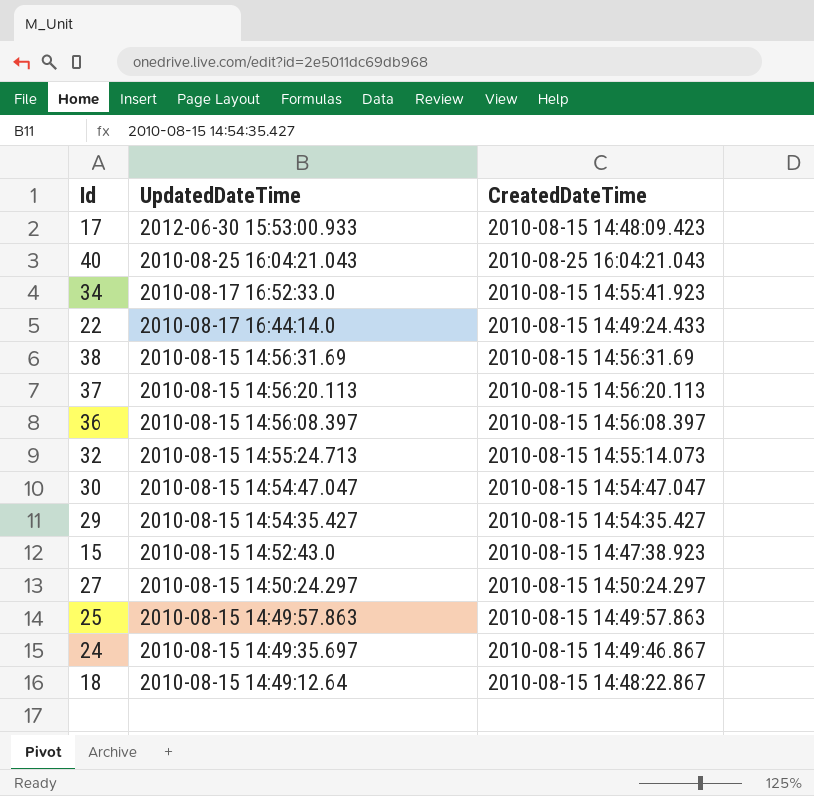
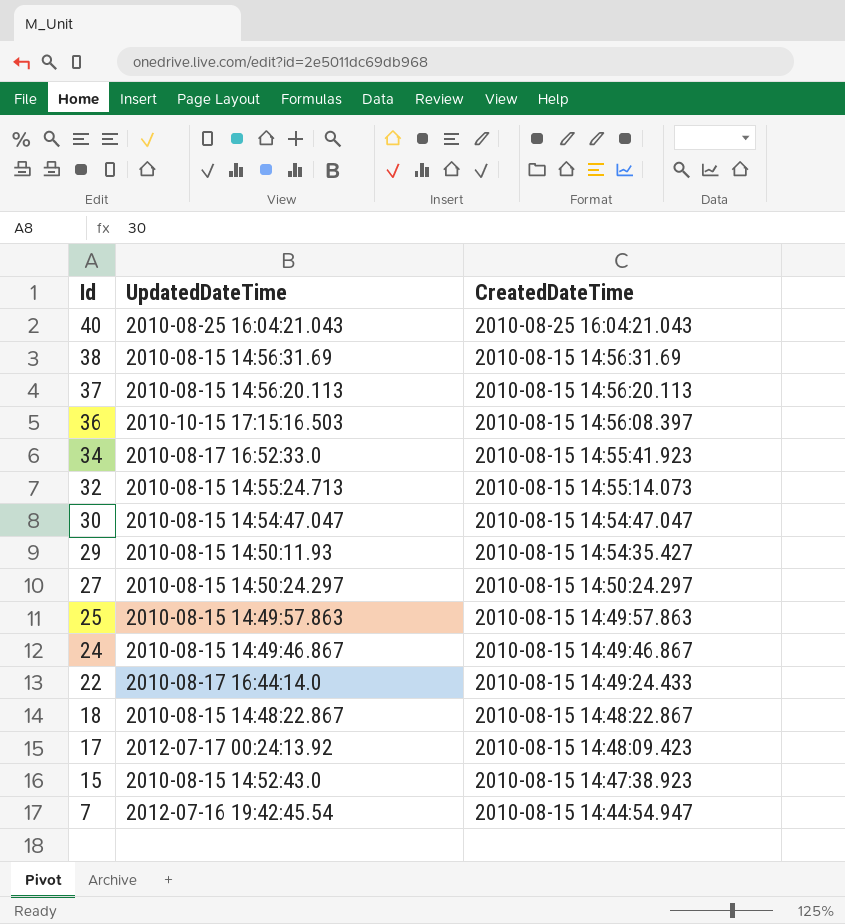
row order: UpdatedDateTime descending -> Id descending
36 | UpdatedDateTime: 2010-08-15 14:56:08.397 -> 2010-10-15 17:15:16.503
29 | UpdatedDateTime: 2010-08-15 14:54:35.427 -> 2010-08-15 14:50:11.93
24 | UpdatedDateTime: 2010-08-15 14:49:35.697 -> 2010-08-15 14:49:46.867
18 | UpdatedDateTime: 2010-08-15 14:49:12.64 -> 2010-08-15 14:48:22.867
17 | UpdatedDateTime: 2012-06-30 15:53:00.933 -> 2012-07-17 00:24:13.92
row 7: none -> 2012-07-16 19:42:45.54 | 2010-08-15 14:44:54.947

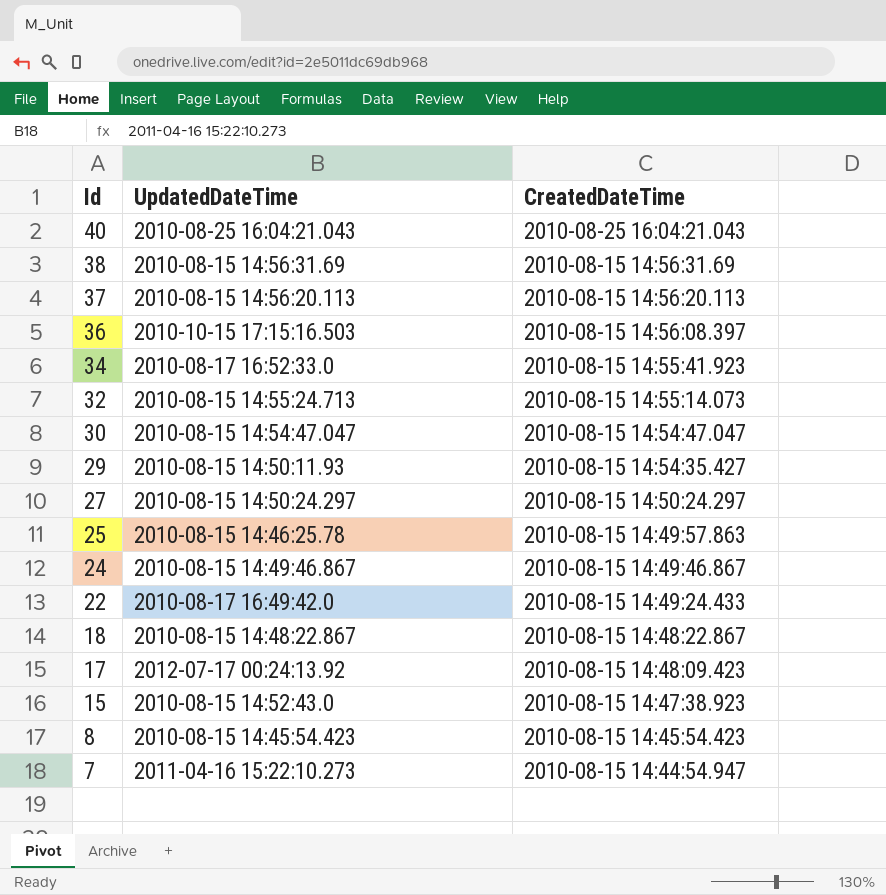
25 | UpdatedDateTime: 2010-08-15 14:49:57.863 -> 2010-08-15 14:46:25.78
22 | UpdatedDateTime: 2010-08-17 16:44:14.0 -> 2010-08-17 16:49:42.0
row 8: none -> 2010-08-15 14:45:54.423 | 2010-08-15 14:45:54.423
7 | UpdatedDateTime: 2012-07-16 19:42:45.54 -> 2011-04-16 15:22:10.273

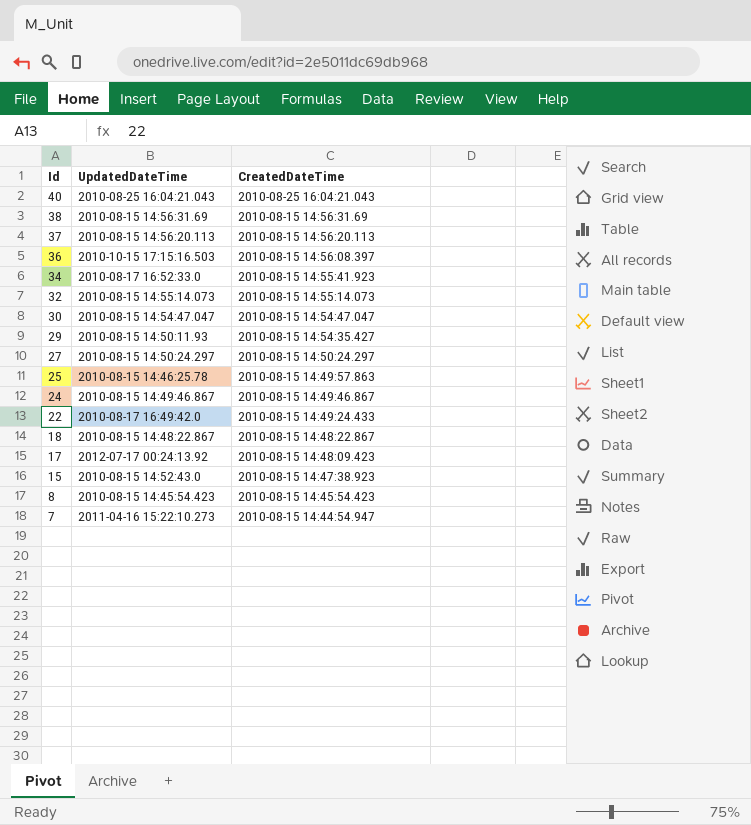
32 | UpdatedDateTime: 2010-08-15 14:55:24.713 -> 2010-08-15 14:55:14.073

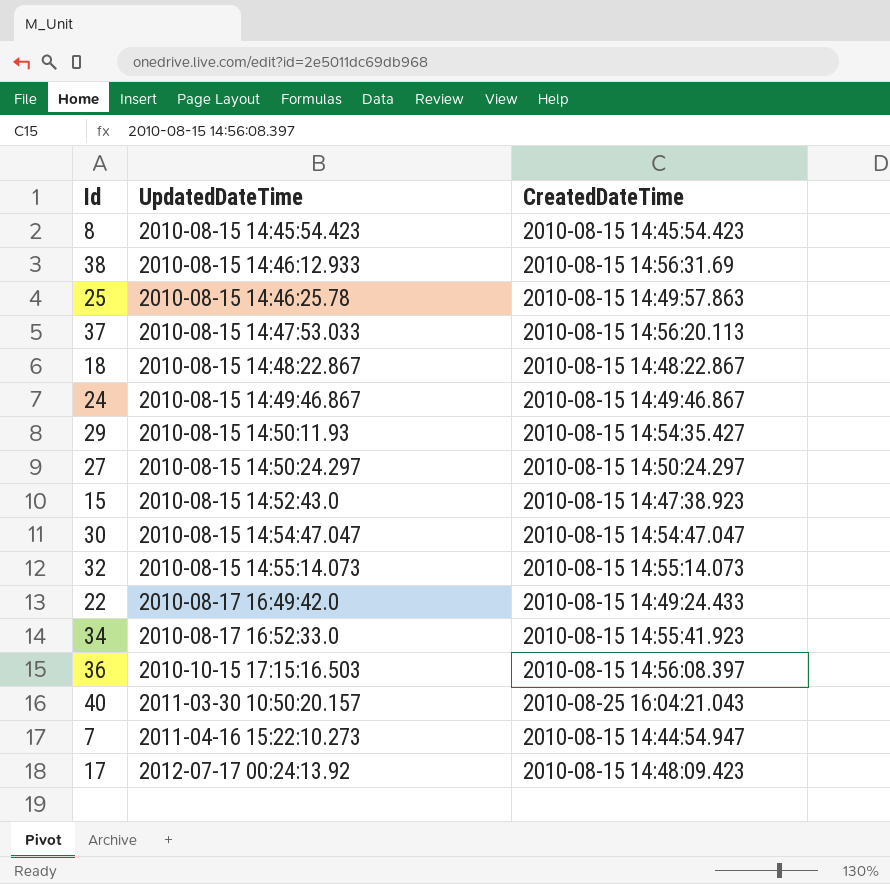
row order: Id descending -> UpdatedDateTime ascending
38 | UpdatedDateTime: 2010-08-15 14:56:31.69 -> 2010-08-15 14:46:12.933
37 | UpdatedDateTime: 2010-08-15 14:56:20.113 -> 2010-08-15 14:47:53.033
40 | UpdatedDateTime: 2010-08-25 16:04:21.043 -> 2011-03-30 10:50:20.157

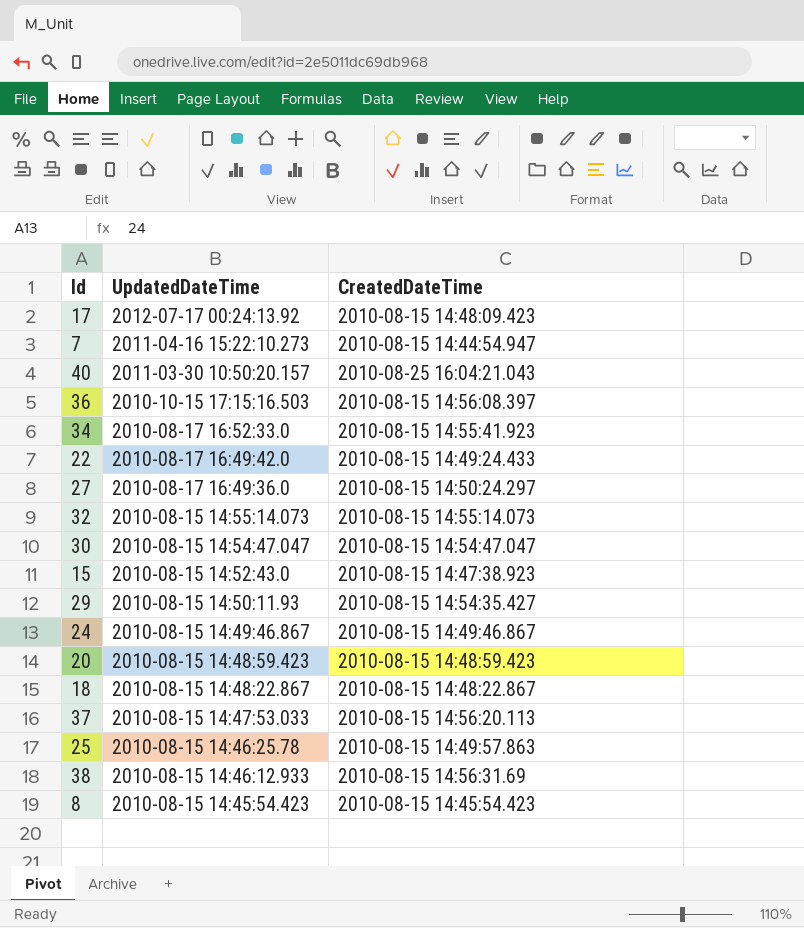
row order: UpdatedDateTime ascending -> UpdatedDateTime descending
27 | UpdatedDateTime: 2010-08-15 14:50:24.297 -> 2010-08-17 16:49:36.0
row 20: none -> 2010-08-15 14:48:59.423 | 2010-08-15 14:48:59.423

